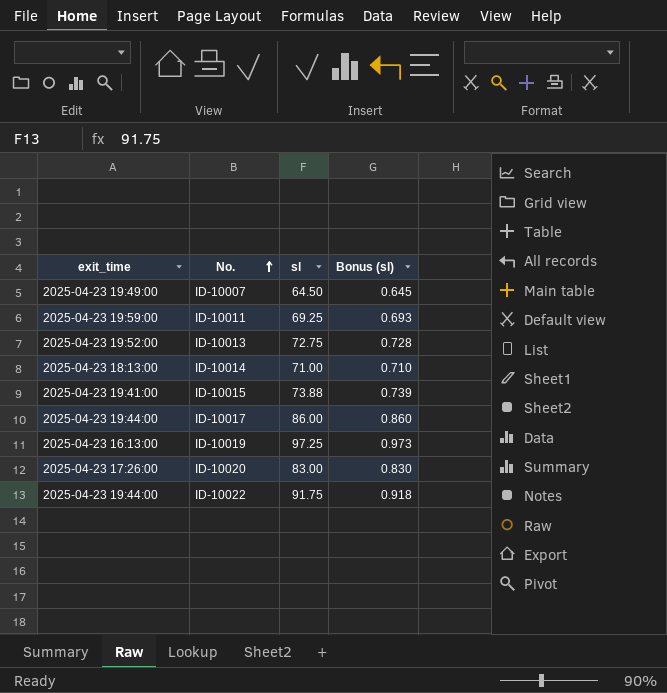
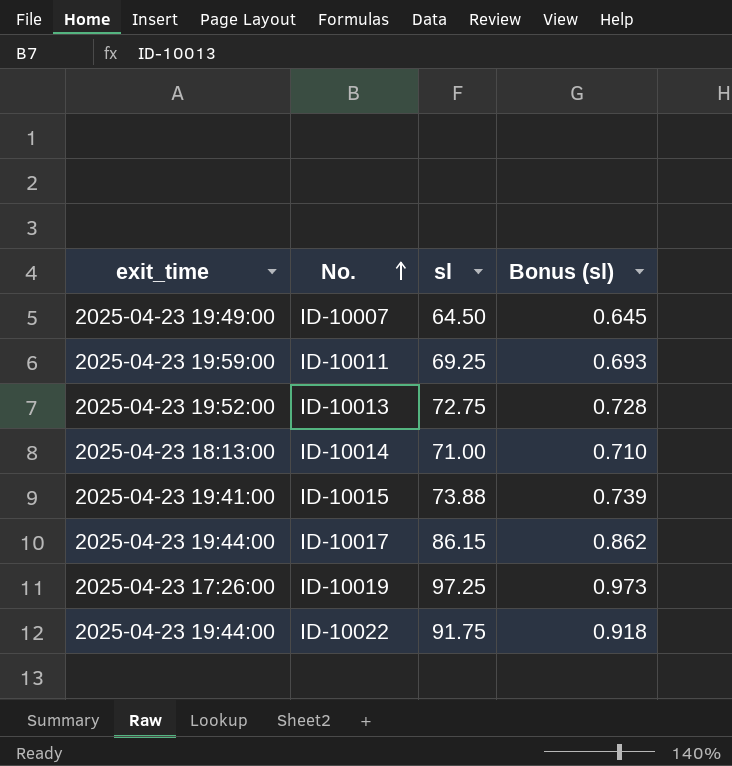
row ID-10020: 2025-04-23 17:26:00 | 83.00 | 0.830 -> none
ID-10017 | sl: 86.00 -> 86.15
ID-10017 | Bonus (sl): 0.860 -> 0.862
ID-10019 | exit_time: 2025-04-23 16:13:00 -> 2025-04-23 17:26:00

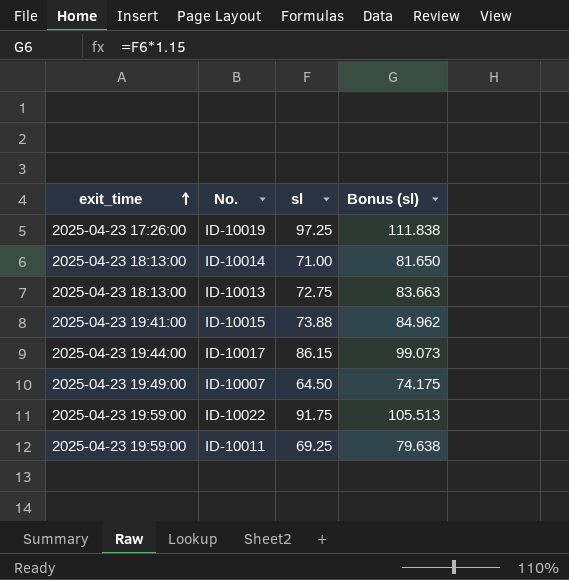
row order: No. ascending -> exit_time ascending
column Bonus (sl) | formula: [sl] * 0.01 -> [sl] * 1.15
ID-10013 | exit_time: 2025-04-23 19:52:00 -> 2025-04-23 18:13:00
ID-10022 | exit_time: 2025-04-23 19:44:00 -> 2025-04-23 19:59:00

